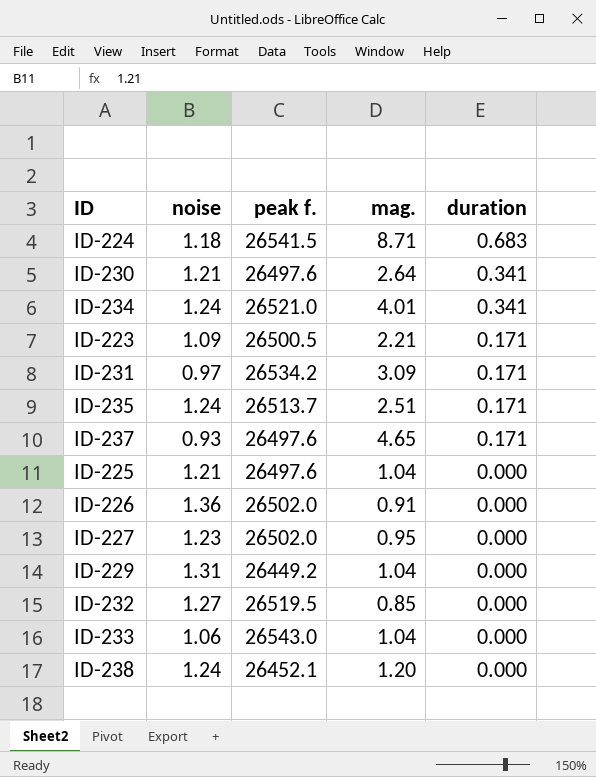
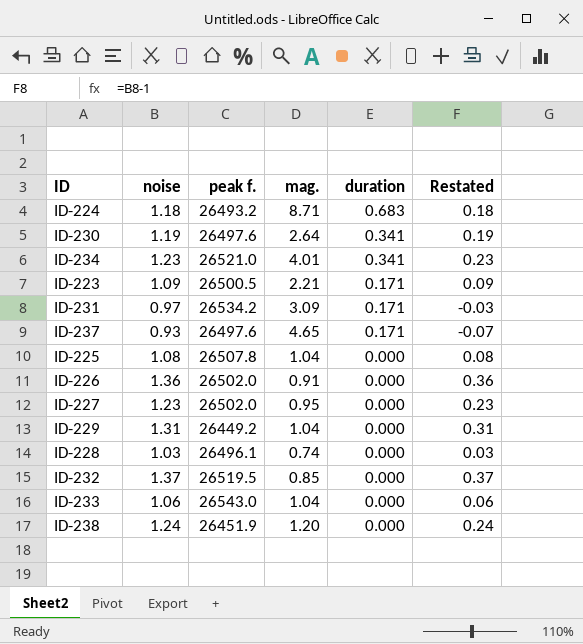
column Restated | formula: none -> [noise] - 1
row ID-235: 1.24 | 26513.7 | 2.51 | 0.171 -> none
ID-224 | peak f.: 26541.5 -> 26493.2
ID-230 | noise: 1.21 -> 1.19
ID-234 | noise: 1.24 -> 1.23
ID-225 | noise: 1.21 -> 1.08
ID-225 | peak f.: 26497.6 -> 26507.8
row ID-228: none -> 1.03 | 26496.1 | 0.74 | 0.000 | 0.03
ID-232 | noise: 1.27 -> 1.37
ID-238 | peak f.: 26452.1 -> 26451.9

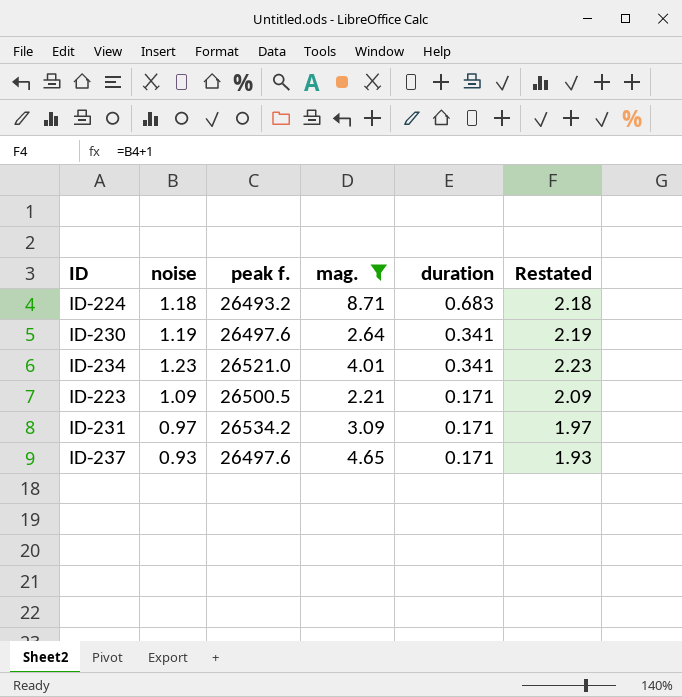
filter: none -> mag. >= 2.21
column Restated | formula: [noise] - 1 -> [noise] + 1

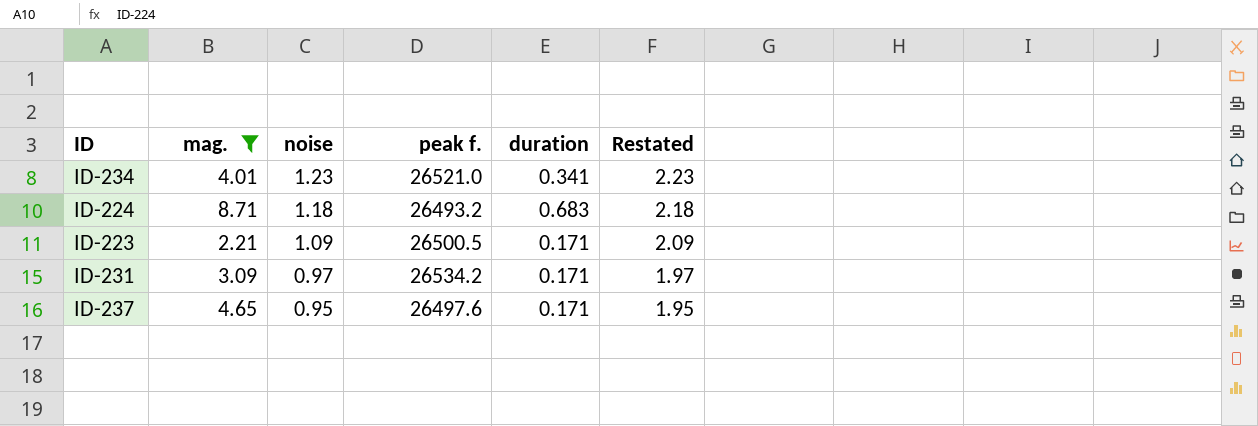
row order: duration descending -> noise descending
column mag. | position: 4 -> 2
row ID-230: 1.19 | 26497.6 | 2.64 | 0.341 | 2.19 -> none
ID-237 | noise: 0.93 -> 0.95
ID-237 | Restated: 1.93 -> 1.95

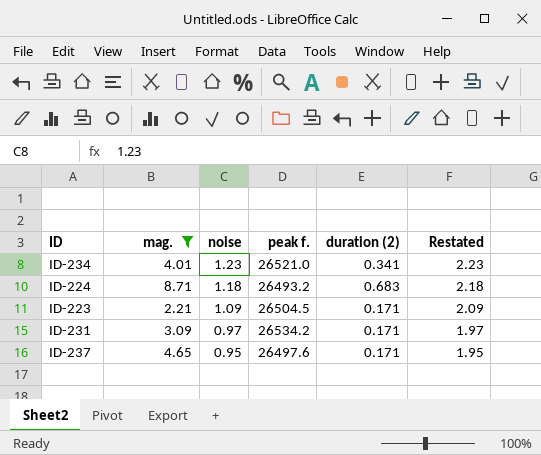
column name: duration -> duration (2)
ID-223 | peak f.: 26500.5 -> 26504.5

